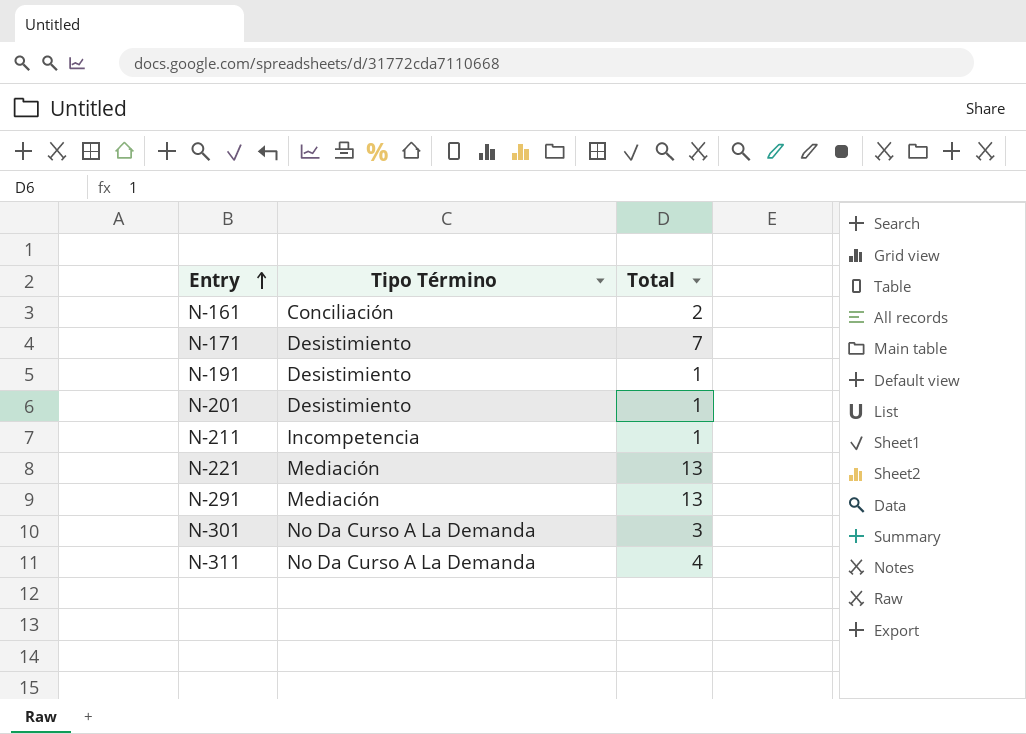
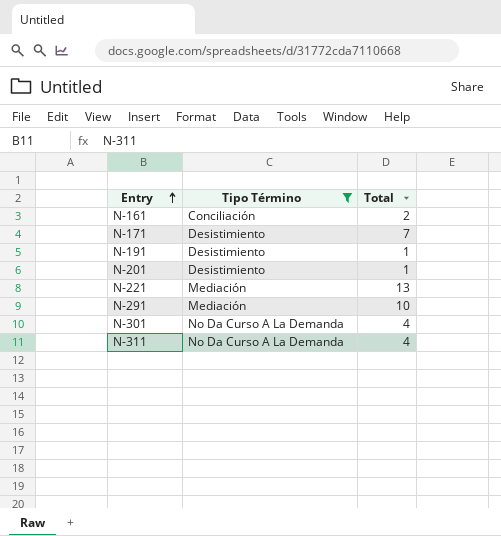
filter: none -> Tipo Término != Incompetencia
N-291 | Total: 13 -> 10
N-301 | Total: 3 -> 4

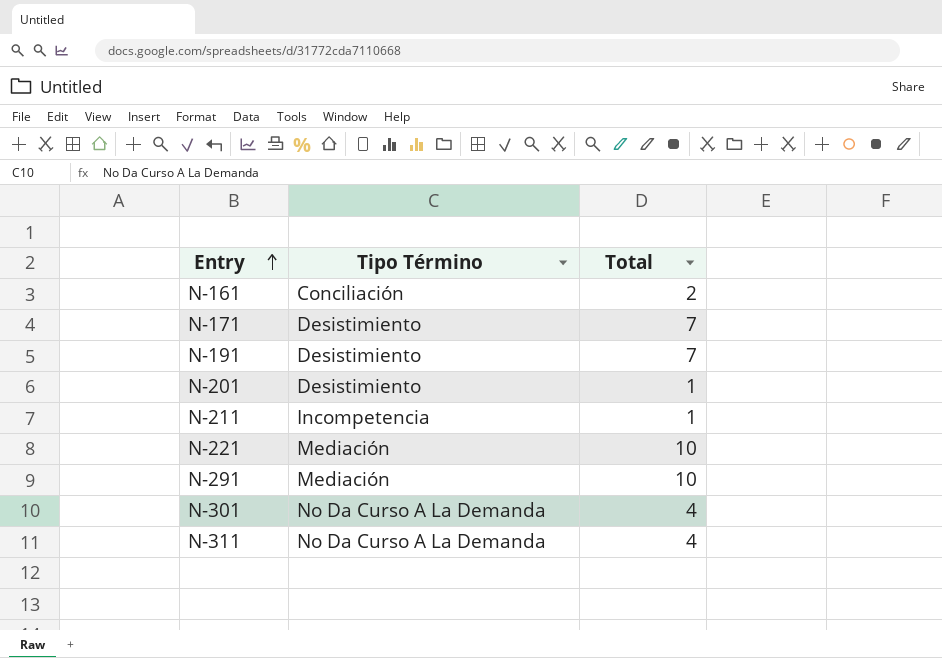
filter: Tipo Término != Incompetencia -> none
N-191 | Total: 1 -> 7
N-221 | Total: 13 -> 10

